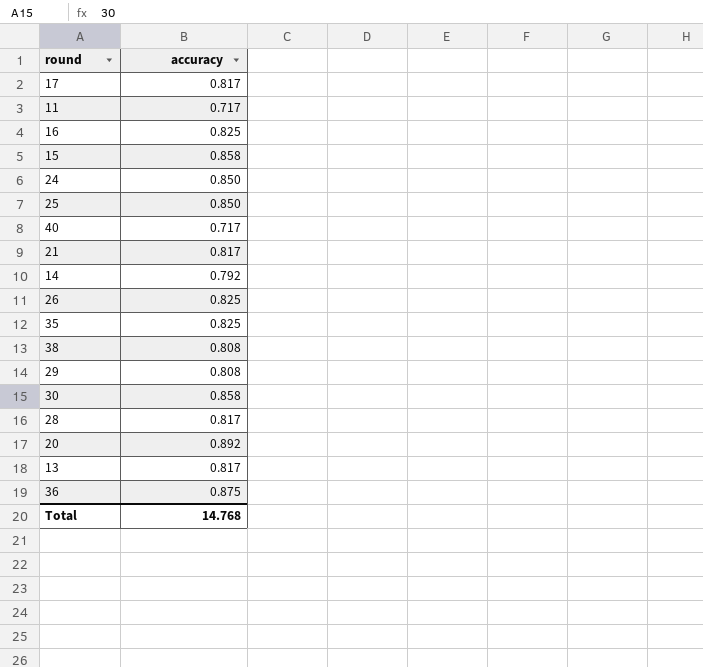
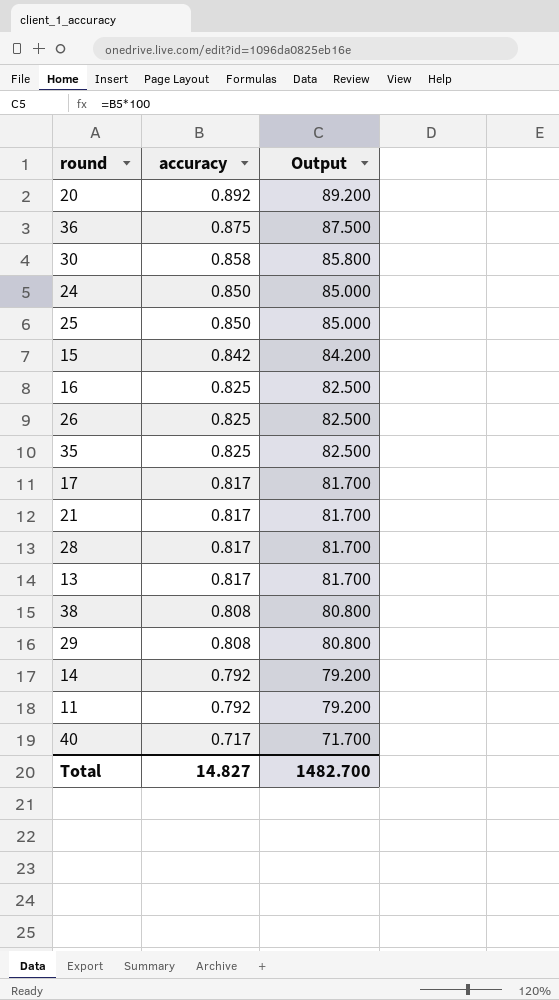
row order: none -> accuracy descending
column Output | formula: none -> [accuracy] * 100
15 | accuracy: 0.858 -> 0.842
11 | accuracy: 0.717 -> 0.792
Total | accuracy: 14.768 -> 14.827

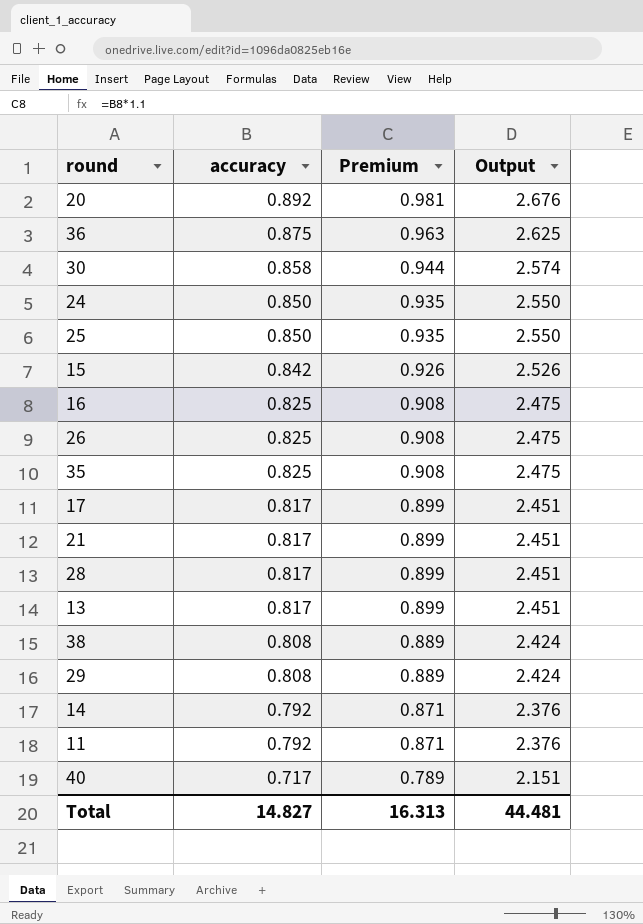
column Premium | formula: none -> [accuracy] * 1.1
column Output | formula: [accuracy] * 100 -> [accuracy] * 3
Total | Output: 1482.700 -> 44.481

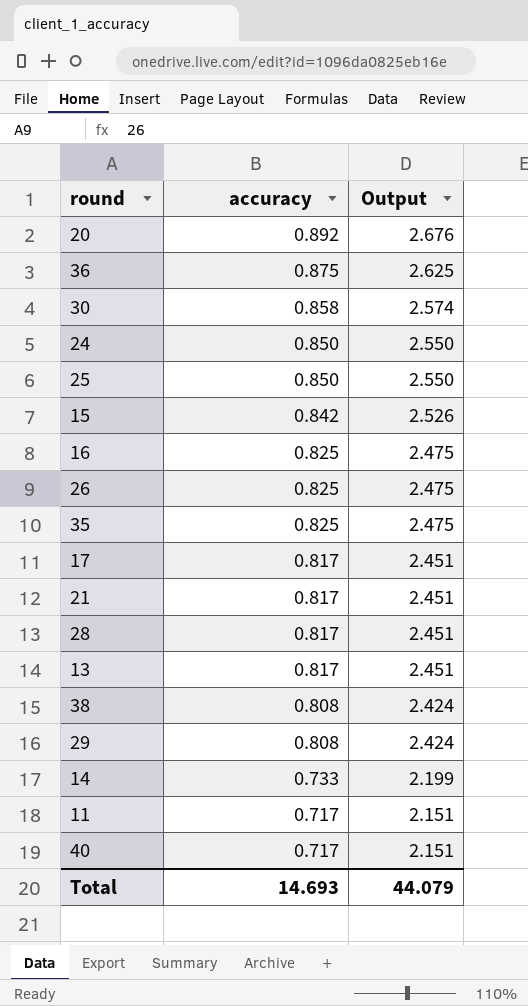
column Premium | formula: [accuracy] * 1.1 -> none
14 | accuracy: 0.792 -> 0.733
14 | Output: 2.376 -> 2.199
11 | accuracy: 0.792 -> 0.717
11 | Output: 2.376 -> 2.151
Total | accuracy: 14.827 -> 14.693
Total | Output: 44.481 -> 44.079

